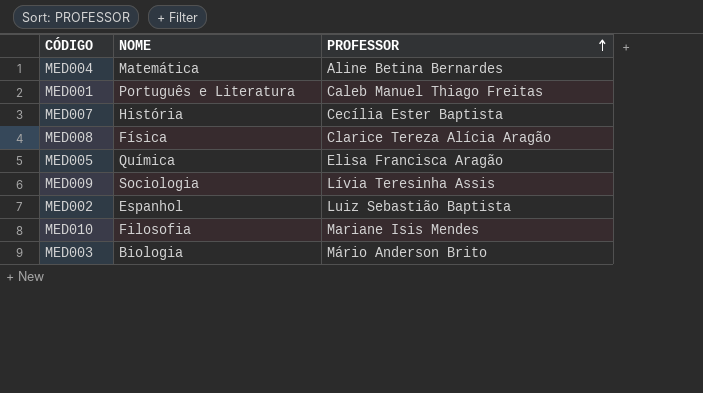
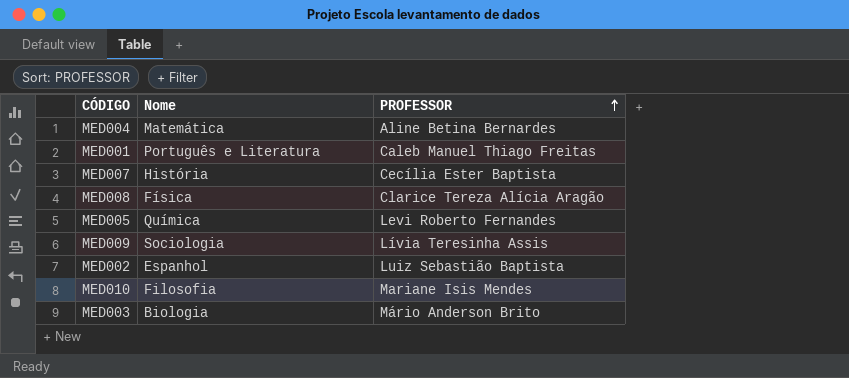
column name: NOME -> Nome
MED005 | PROFESSOR: Elisa Francisca Aragão -> Levi Roberto Fernandes

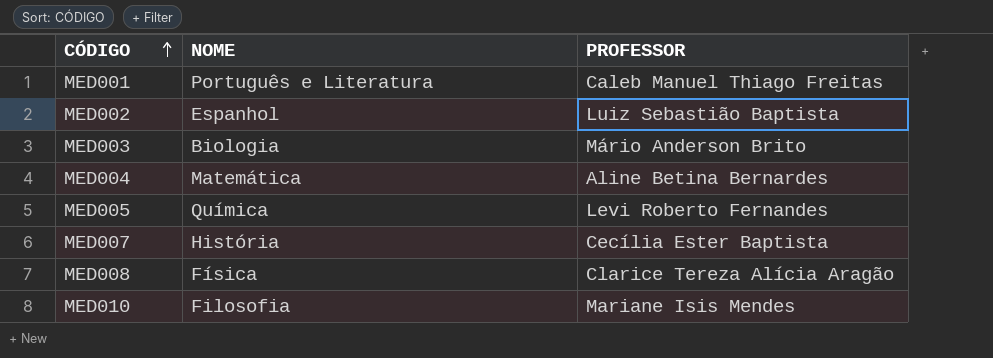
row order: PROFESSOR ascending -> CÓDIGO ascending
column name: Nome -> NOME
row MED009: Sociologia | Lívia Teresinha Assis -> none

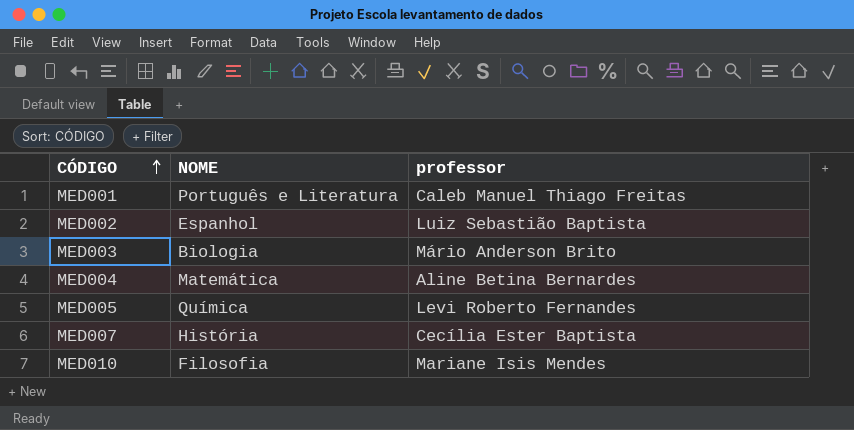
column name: PROFESSOR -> professor
row MED008: Física | Clarice Tereza Alícia Aragão -> none

